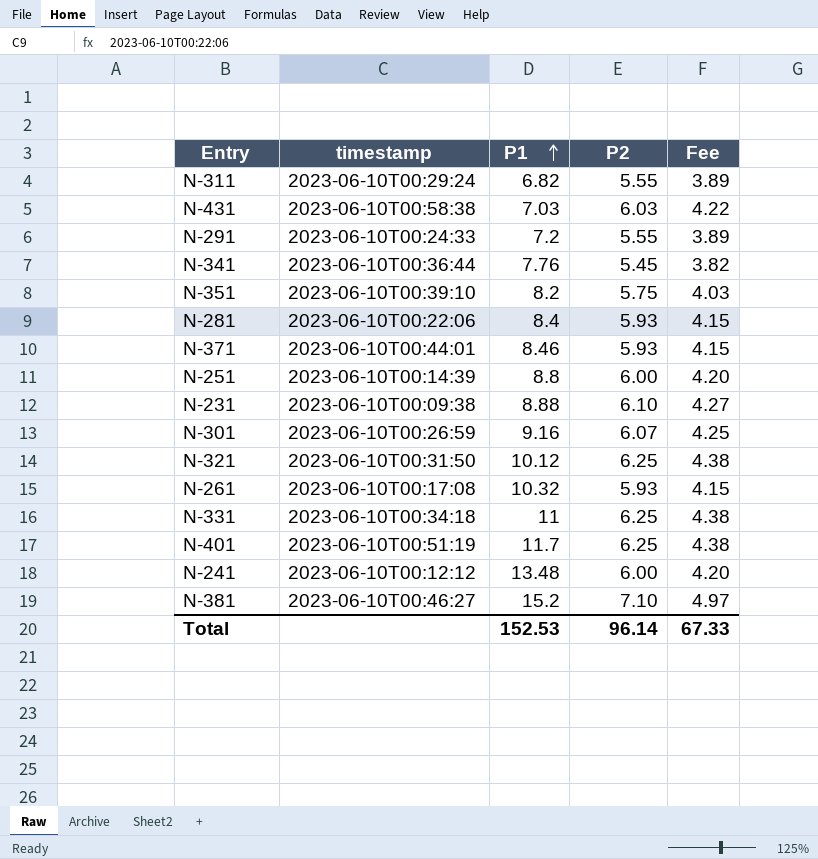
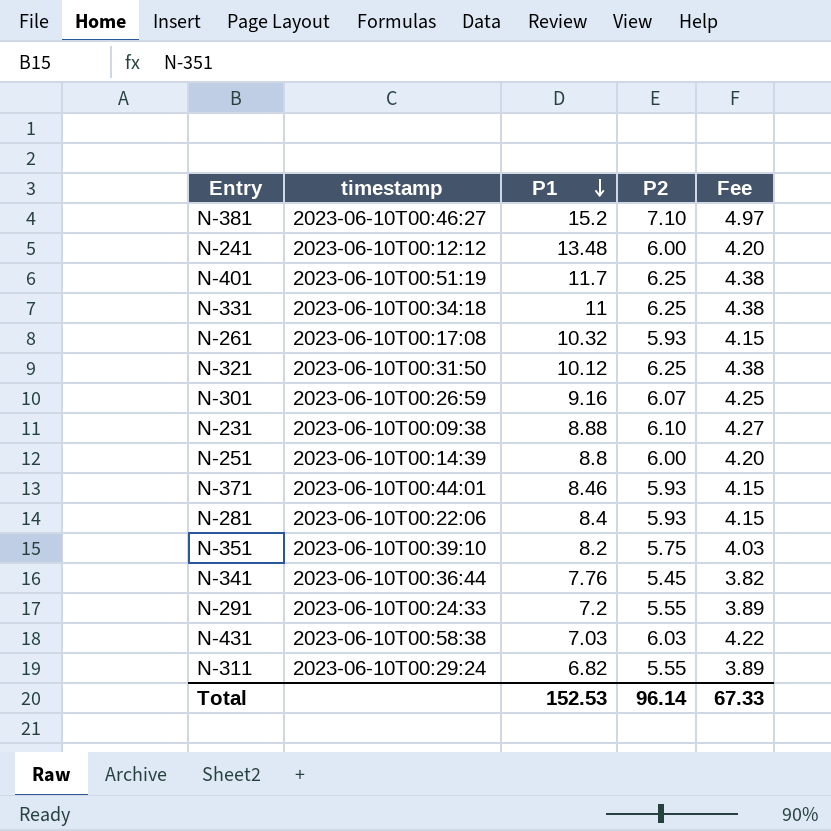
row order: P1 ascending -> P1 descending

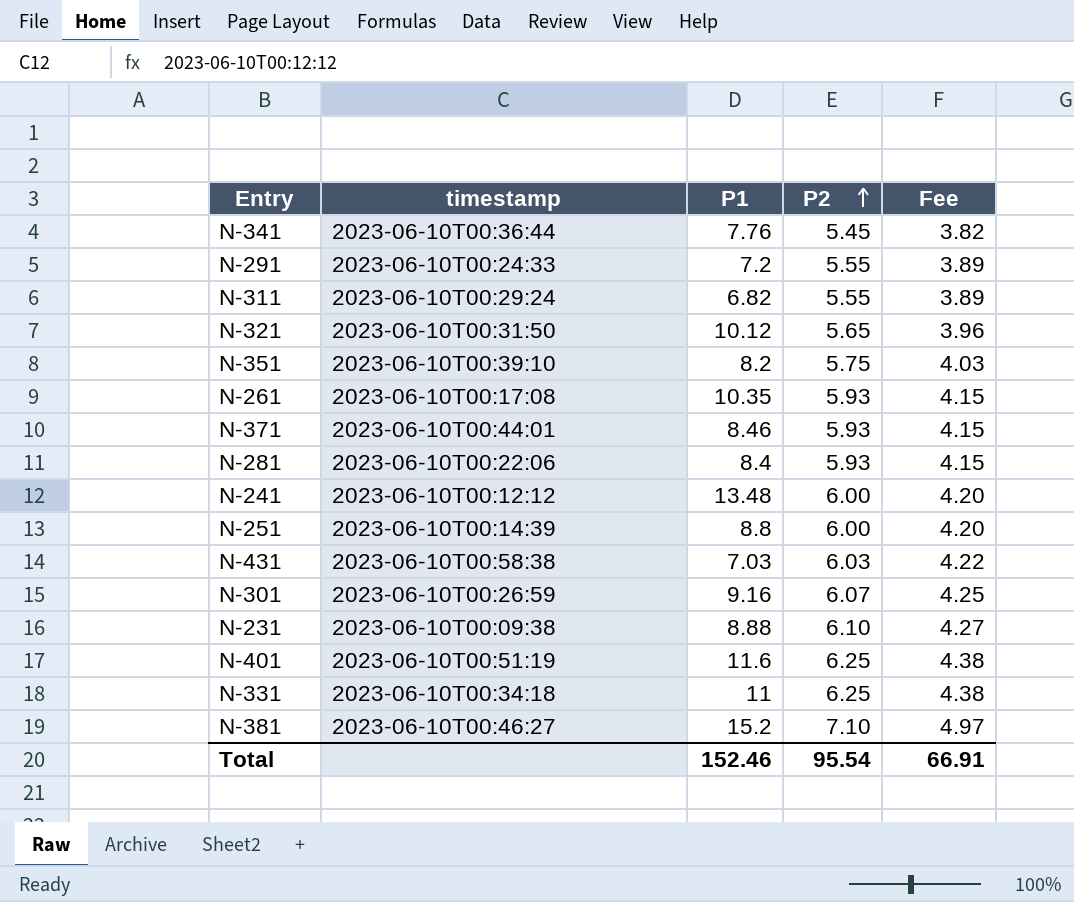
row order: P1 descending -> P2 ascending
N-321 | P2: 6.25 -> 5.65
N-321 | Fee: 4.38 -> 3.96
N-261 | P1: 10.32 -> 10.35
N-401 | P1: 11.7 -> 11.6
Total | P1: 152.53 -> 152.46
Total | P2: 96.14 -> 95.54
Total | Fee: 67.33 -> 66.91

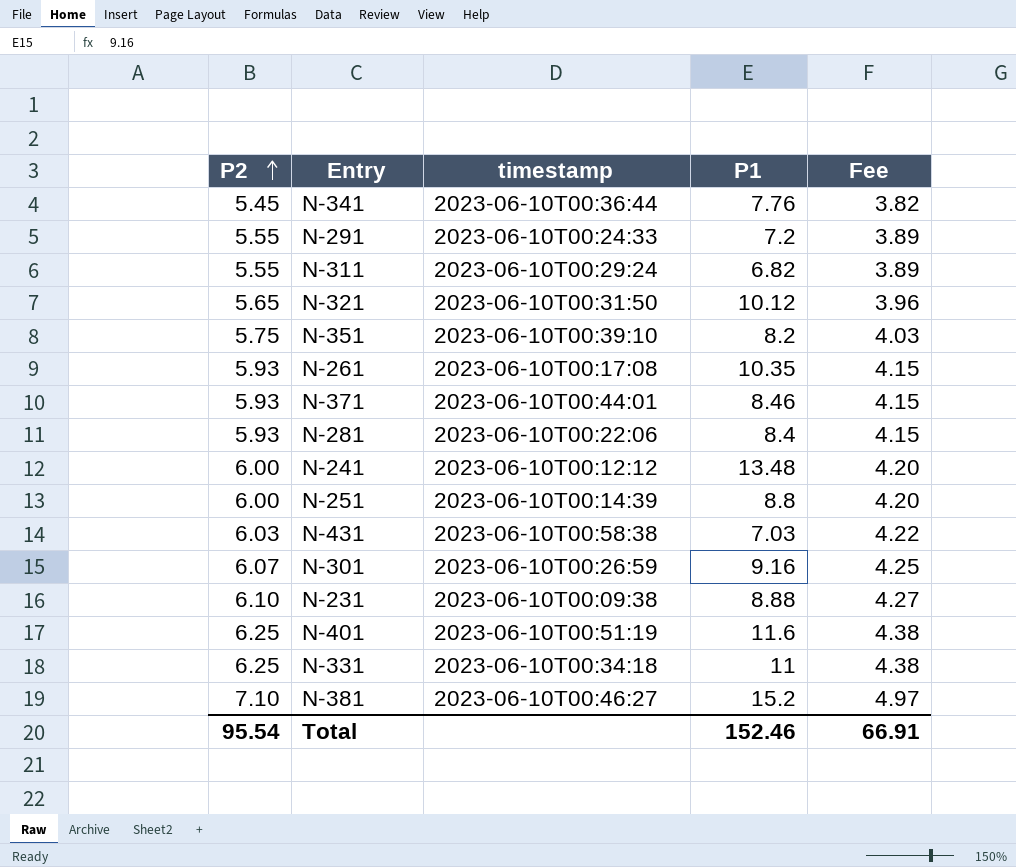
column P2 | position: 4 -> 1

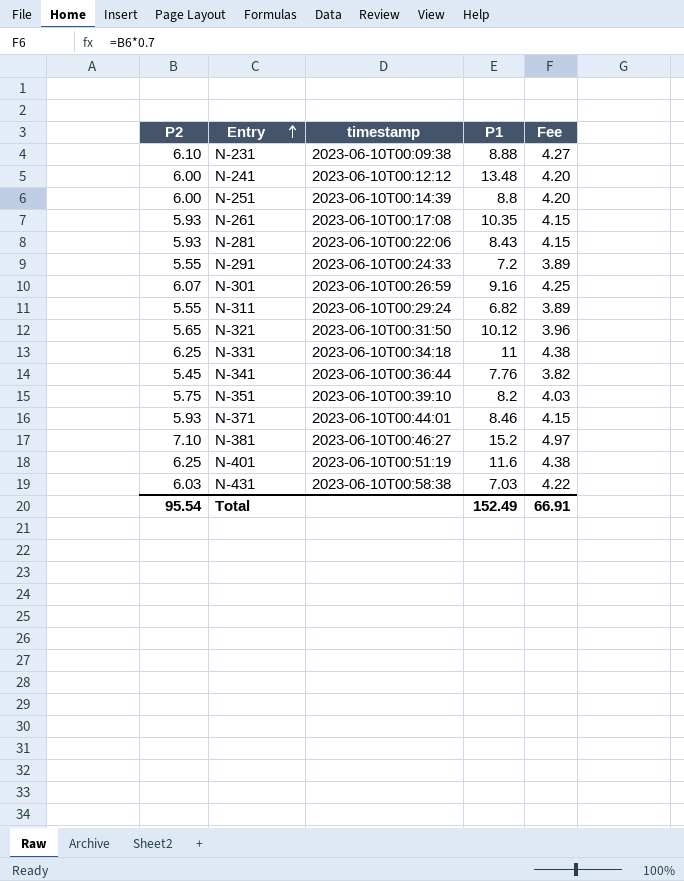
row order: P2 ascending -> Entry ascending
N-281 | P1: 8.4 -> 8.43
Total | P1: 152.46 -> 152.49

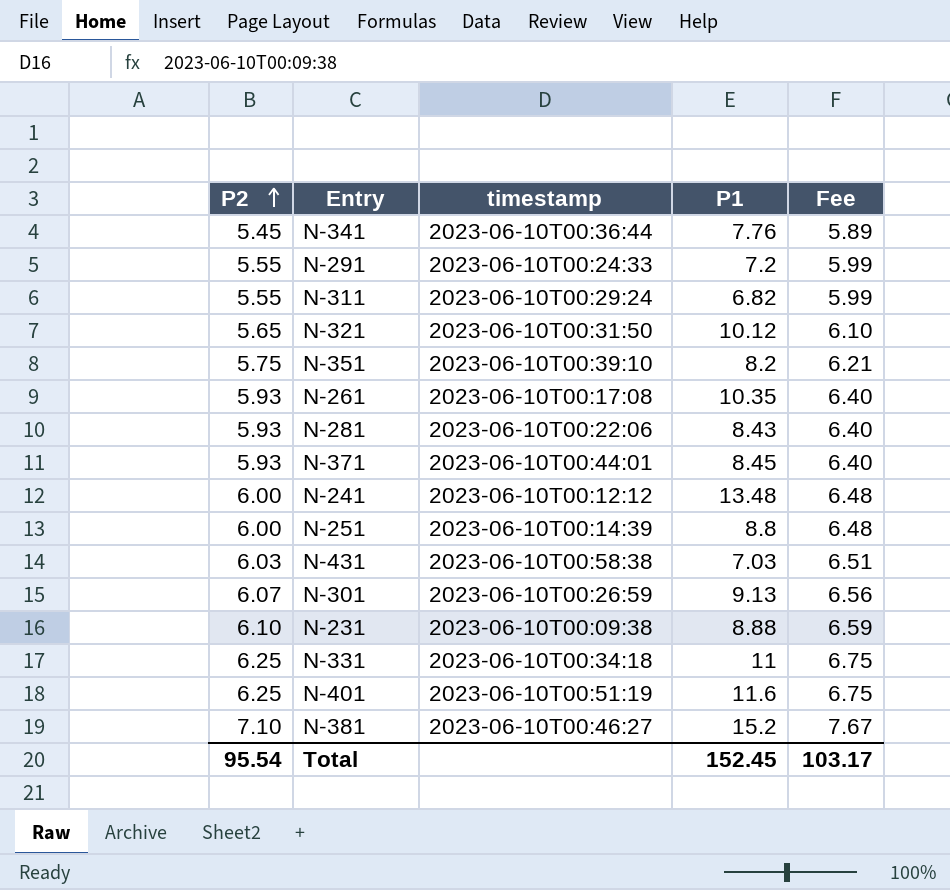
row order: Entry ascending -> P2 ascending
column Fee | formula: [P2] * 0.7 -> [P2] * 1.08
N-371 | P1: 8.46 -> 8.45
N-301 | P1: 9.16 -> 9.13
Total | P1: 152.49 -> 152.45
Total | Fee: 66.91 -> 103.17

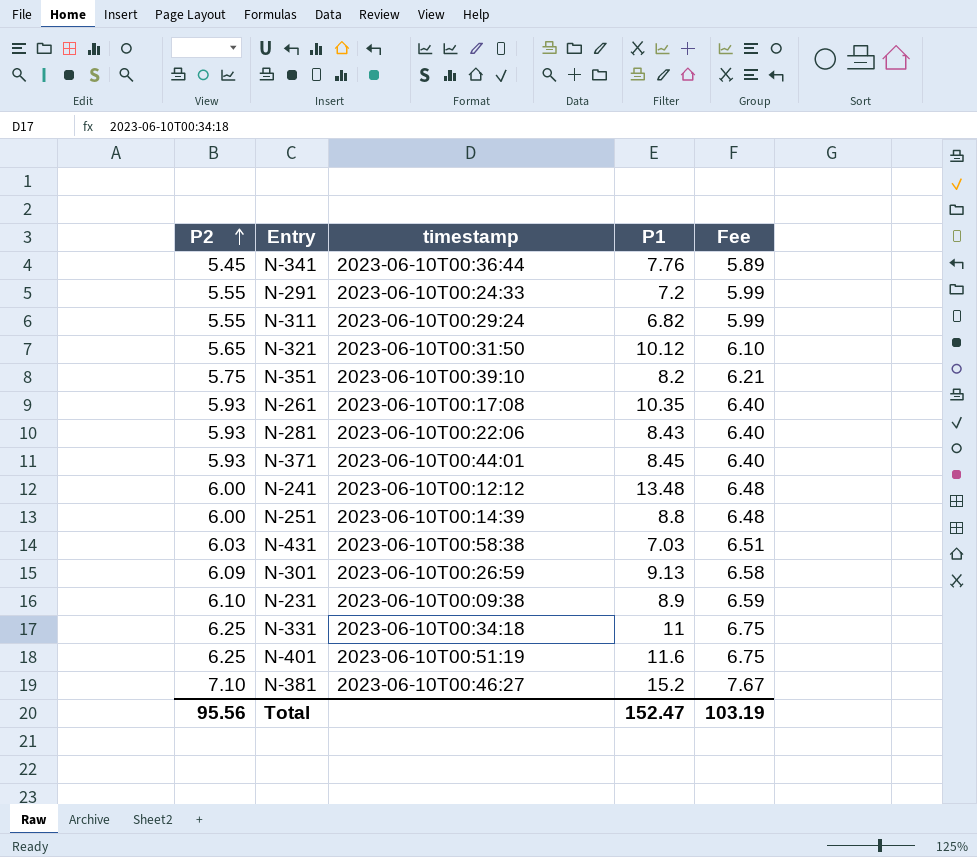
N-301 | P2: 6.07 -> 6.09
N-301 | Fee: 6.56 -> 6.58
N-231 | P1: 8.88 -> 8.9
Total | P2: 95.54 -> 95.56
Total | P1: 152.45 -> 152.47
Total | Fee: 103.17 -> 103.19

